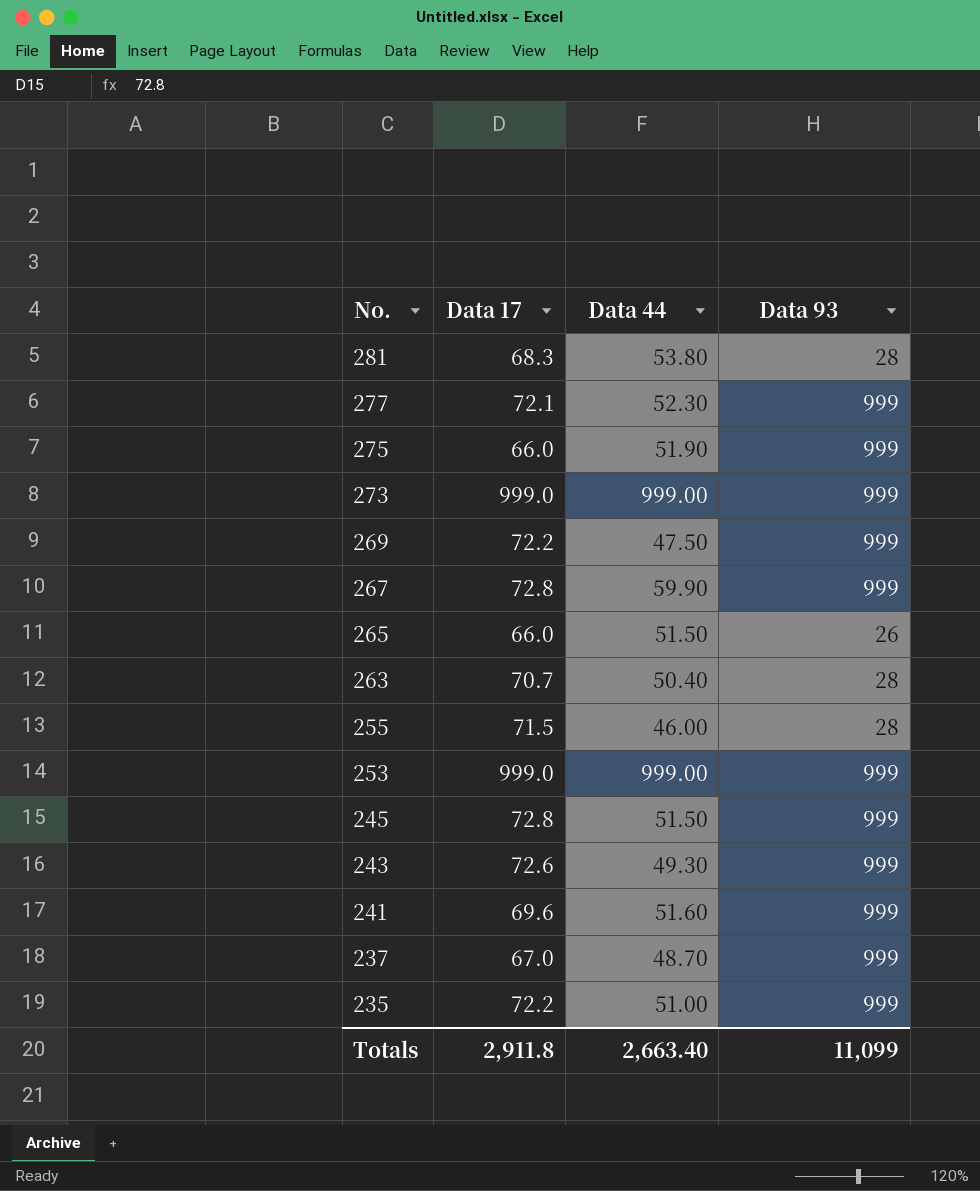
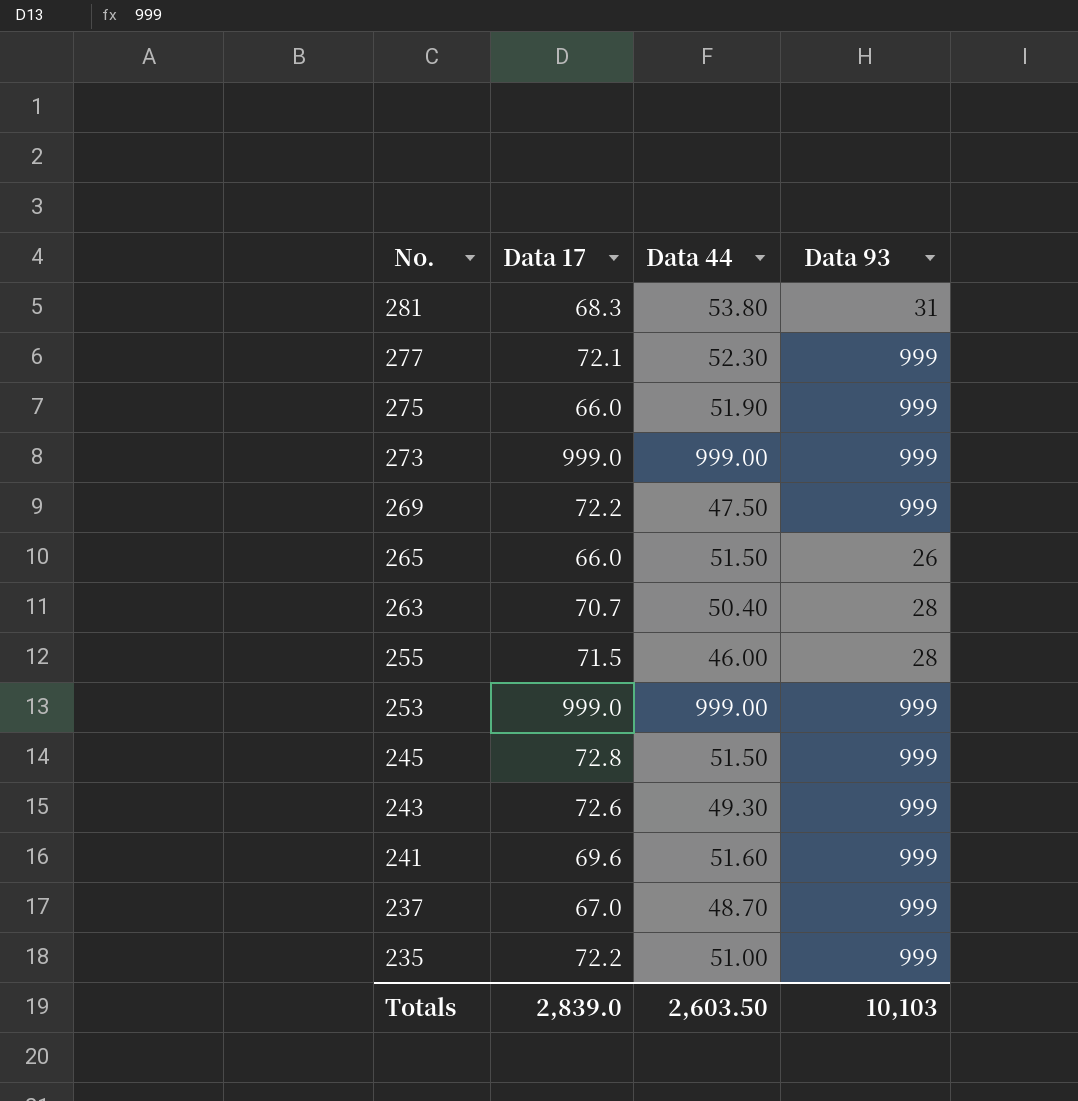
row 267: 72.8 | 59.90 | 999 -> none
281 | Data 93: 28 -> 31
Totals | Data 17: 2,911.8 -> 2,839.0
Totals | Data 44: 2,663.40 -> 2,603.50
Totals | Data 93: 11,099 -> 10,103

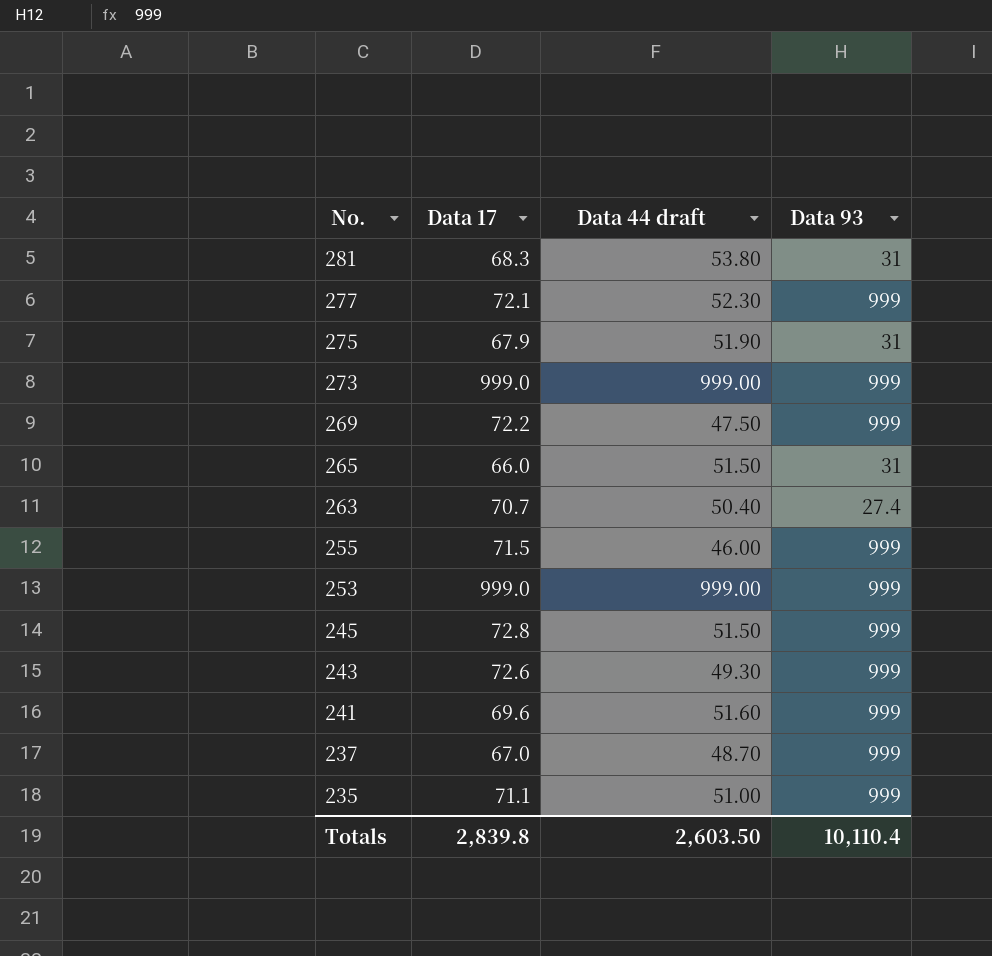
column name: Data 44 -> Data 44 draft
275 | Data 17: 66.0 -> 67.9
275 | Data 93: 999 -> 31
265 | Data 93: 26 -> 31
263 | Data 93: 28 -> 27.4
255 | Data 93: 28 -> 999
235 | Data 17: 72.2 -> 71.1
Totals | Data 17: 2,839.0 -> 2,839.8
Totals | Data 93: 10,103 -> 10,110.4

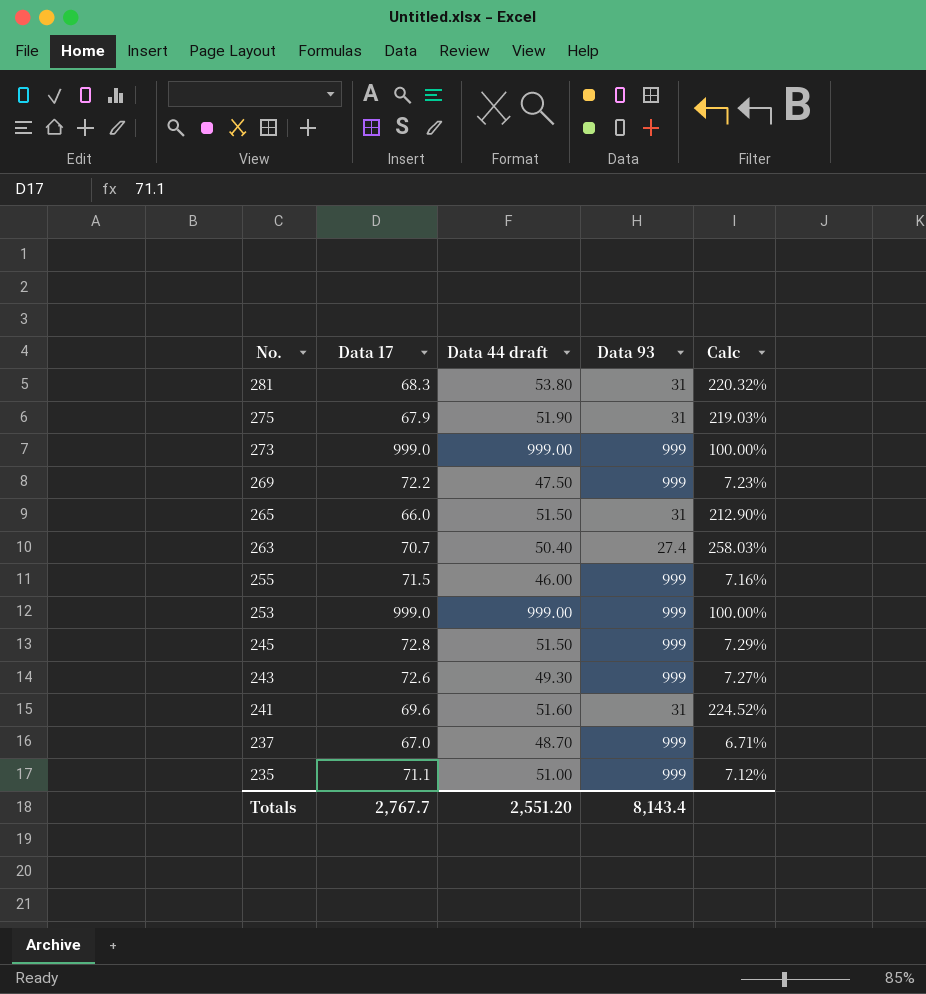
column Calc | formula: none -> [Data 17] / [Data 93]
row 277: 72.1 | 52.30 | 999 -> none
241 | Data 93: 999 -> 31
Totals | Data 17: 2,839.8 -> 2,767.7
Totals | Data 44 draft: 2,603.50 -> 2,551.20
Totals | Data 93: 10,110.4 -> 8,143.4

